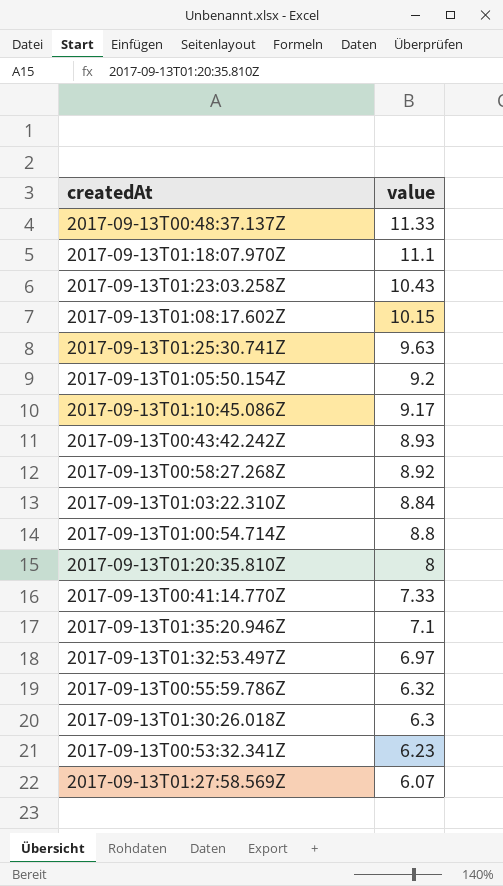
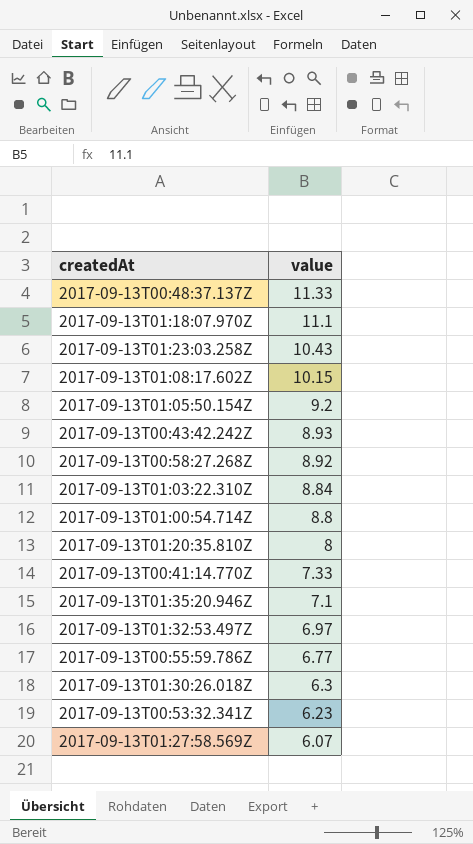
row 2017-09-13T01:25:30.741Z: 9.63 -> none
row 2017-09-13T01:10:45.086Z: 9.17 -> none
2017-09-13T00:55:59.786Z | value: 6.32 -> 6.77

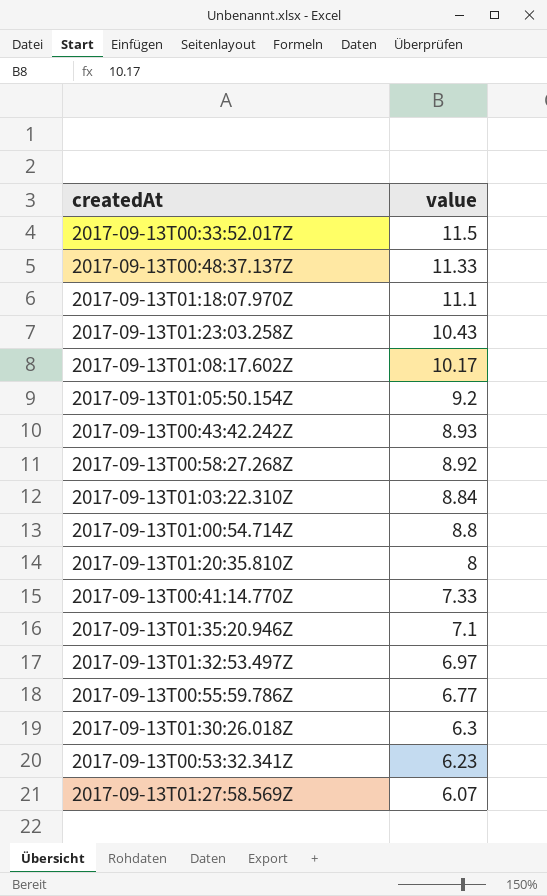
row 2017-09-13T00:33:52.017Z: none -> 11.5
2017-09-13T01:08:17.602Z | value: 10.15 -> 10.17

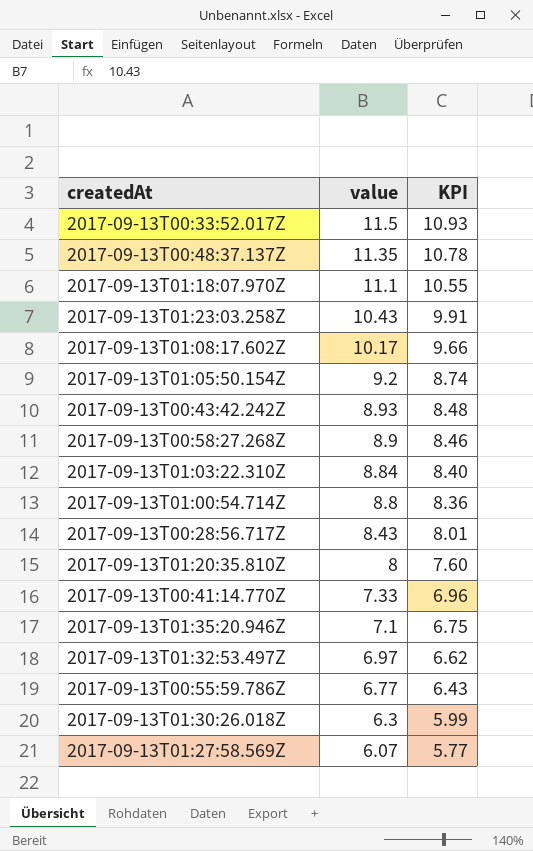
column KPI | formula: none -> [value] * 0.95
row 2017-09-13T00:53:32.341Z: 6.23 -> none
2017-09-13T00:48:37.137Z | value: 11.33 -> 11.35
2017-09-13T00:58:27.268Z | value: 8.92 -> 8.9
row 2017-09-13T00:28:56.717Z: none -> 8.43 | 8.01

